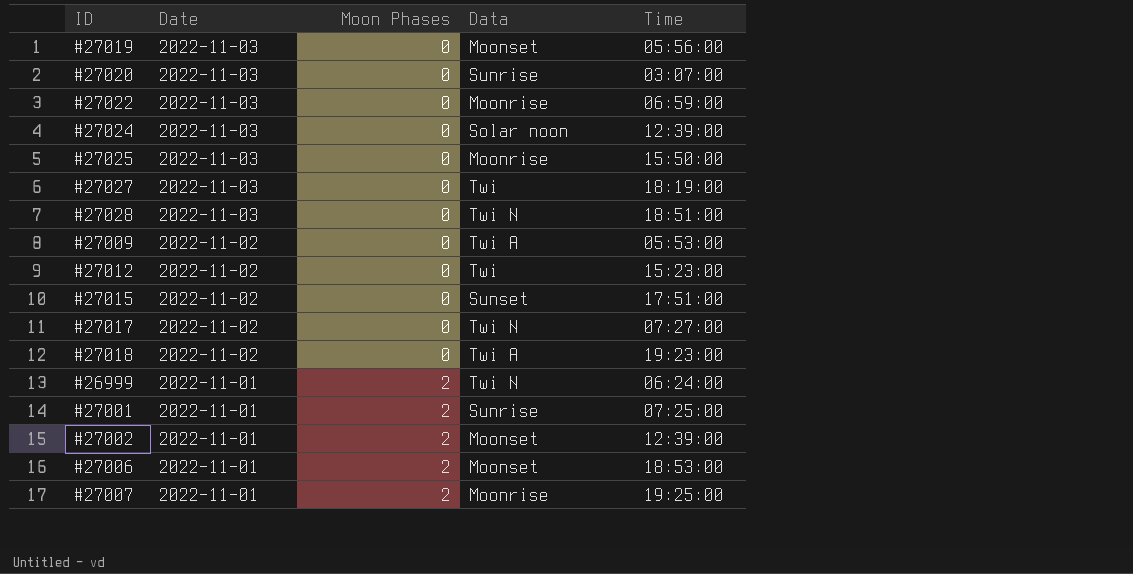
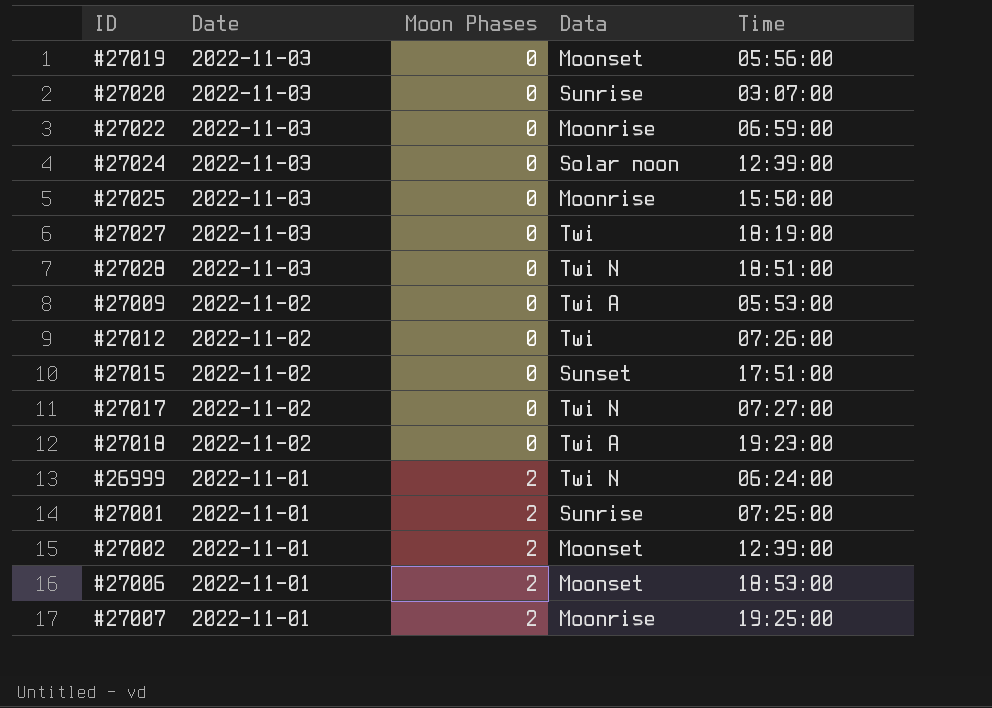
#27012 | Time: 15:23:00 -> 07:26:00

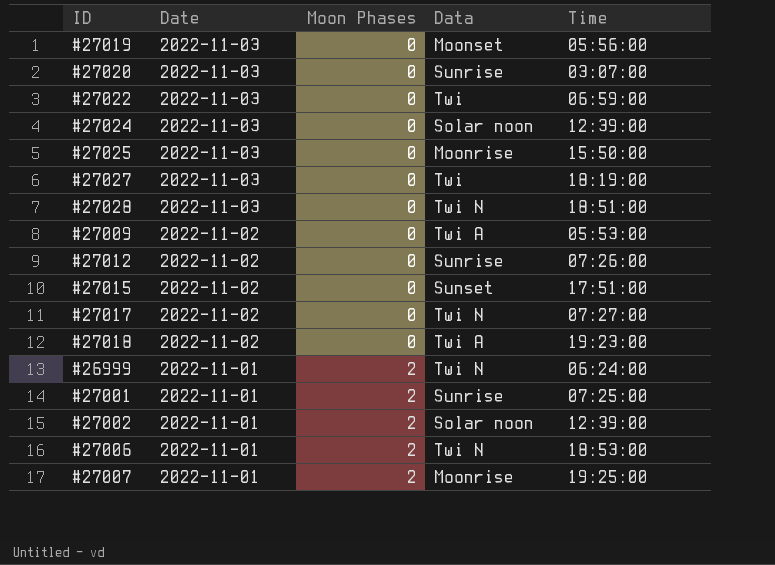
#27022 | Data: Moonrise -> Twi
#27012 | Data: Twi -> Sunrise
#27002 | Data: Moonset -> Solar noon
#27006 | Data: Moonset -> Twi N

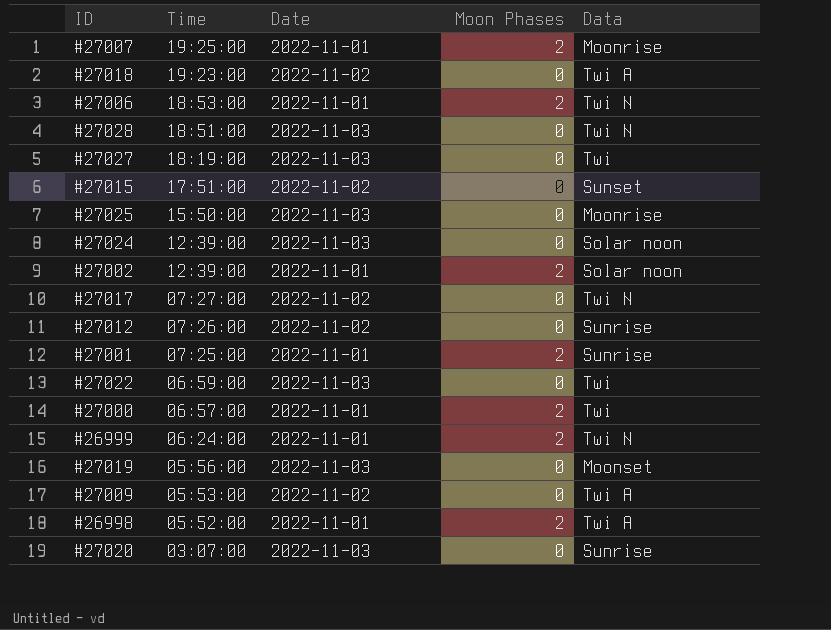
row order: Date descending -> Time descending
column Time | position: 5 -> 2
row #27000: none -> 06:57:00 | 2022-11-01 | 2 | Twi
row #26998: none -> 05:52:00 | 2022-11-01 | 2 | Twi A

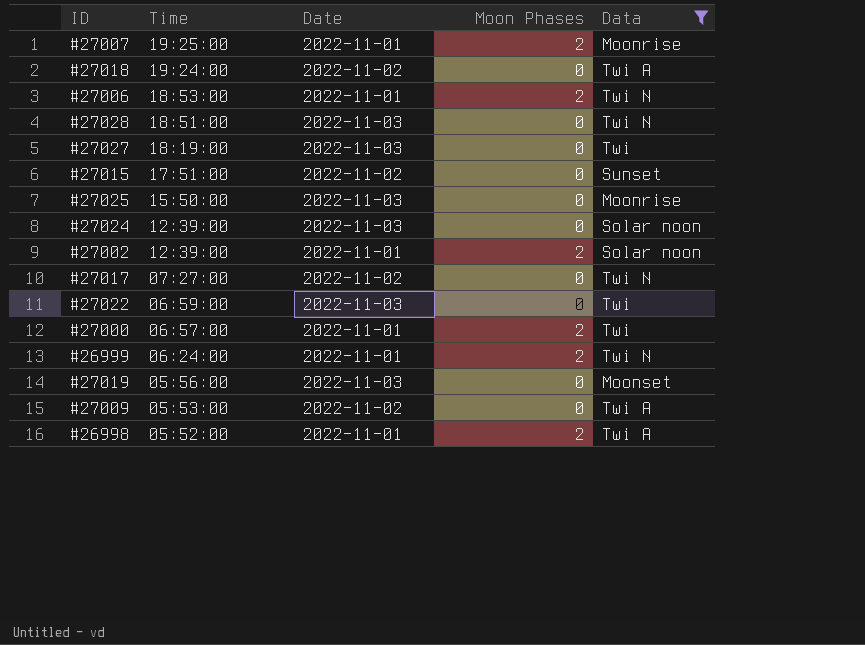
filter: none -> Data != Sunrise
#27018 | Time: 19:23:00 -> 19:24:00

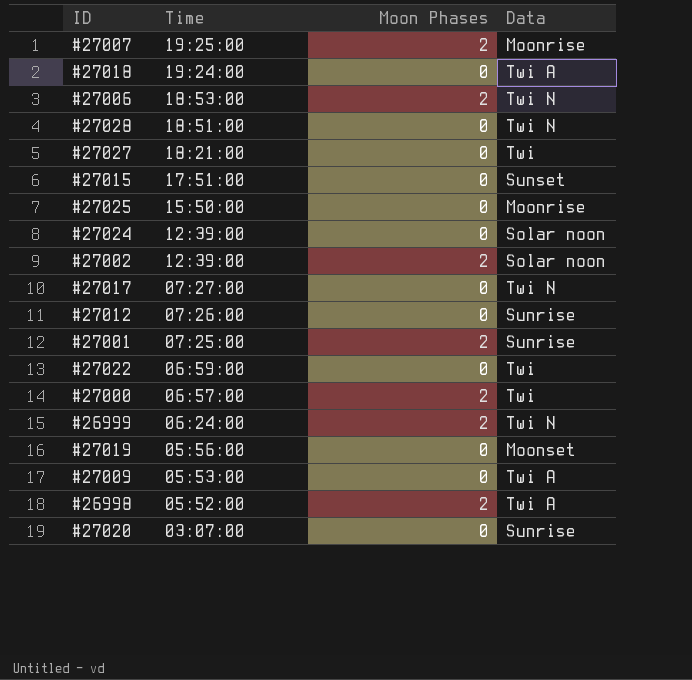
filter: Data != Sunrise -> none
column Date | position: 3 -> none
#27027 | Time: 18:19:00 -> 18:21:00

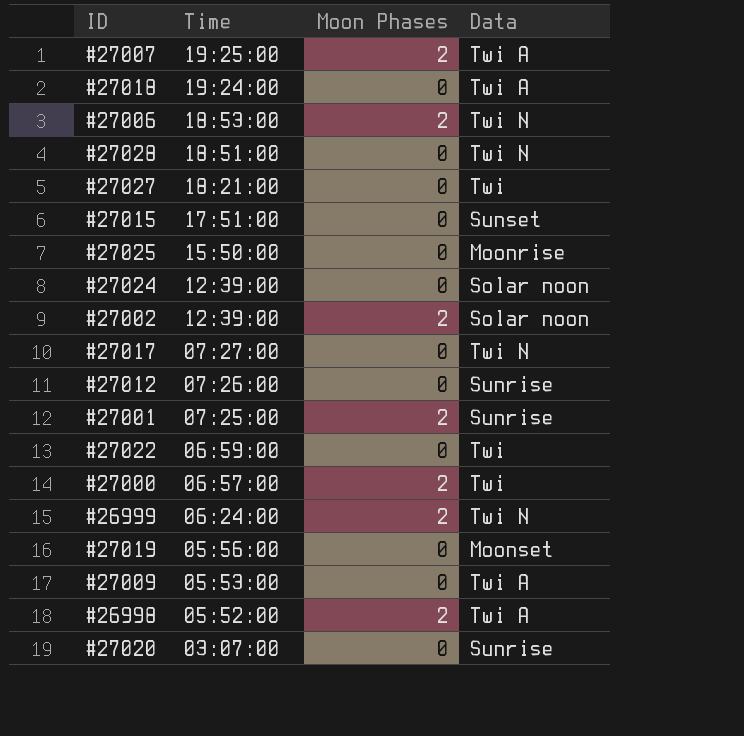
#27007 | Data: Moonrise -> Twi A

